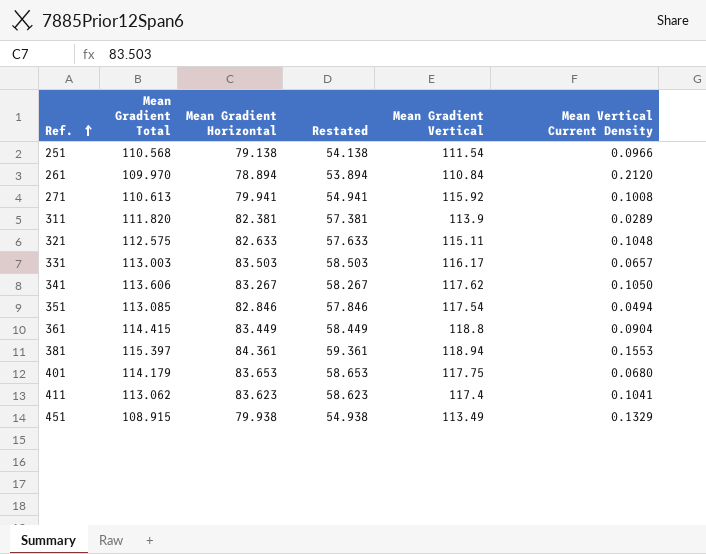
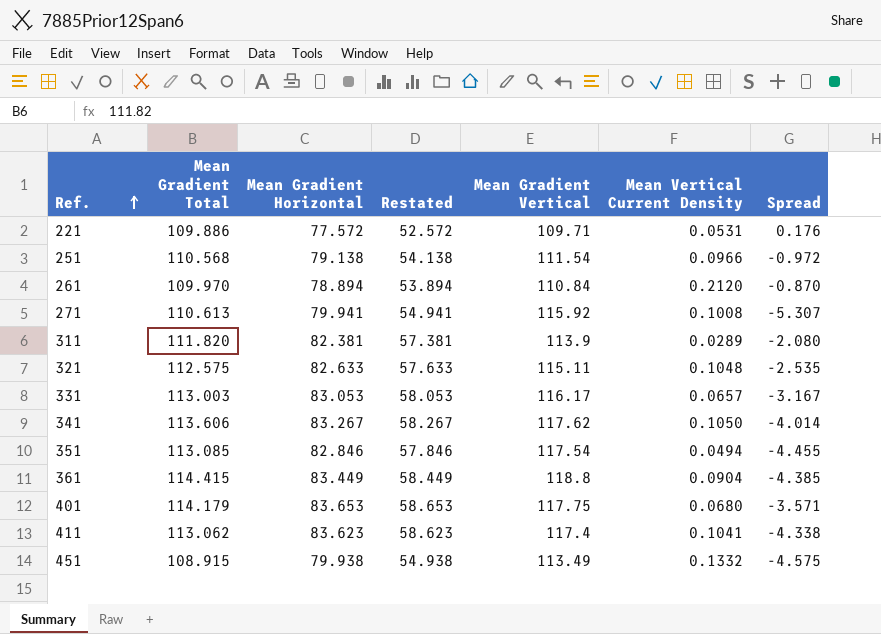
column Spread | formula: none -> [Mean Gradient Total] - [Mean Gradient Vertical]
row 381: 115.397 | 84.361 | 59.361 | 118.94 | 0.1553 -> none
row 221: none -> 109.886 | 77.572 | 52.572 | 109.71 | 0.0531 | 0.176
331 | Mean Gradient Horizontal: 83.503 -> 83.053
331 | Restated: 58.503 -> 58.053
451 | Mean Vertical Current Density: 0.1329 -> 0.1332

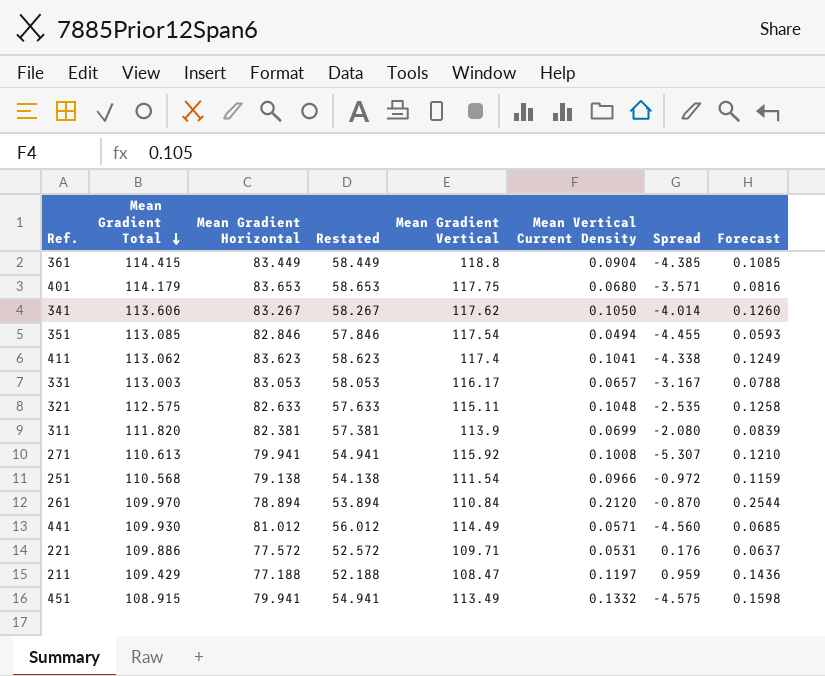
row order: Ref. ascending -> Mean Gradient Total descending
column Forecast | formula: none -> [Mean Vertical Current Density] * 1.2
311 | Mean Vertical Current Density: 0.0289 -> 0.0699
row 441: none -> 109.930 | 81.012 | 56.012 | 114.49 | 0.0571 | -4.560 | 0.0685
row 211: none -> 109.429 | 77.188 | 52.188 | 108.47 | 0.1197 | 0.959 | 0.1436
451 | Mean Gradient Horizontal: 79.938 -> 79.941
451 | Restated: 54.938 -> 54.941

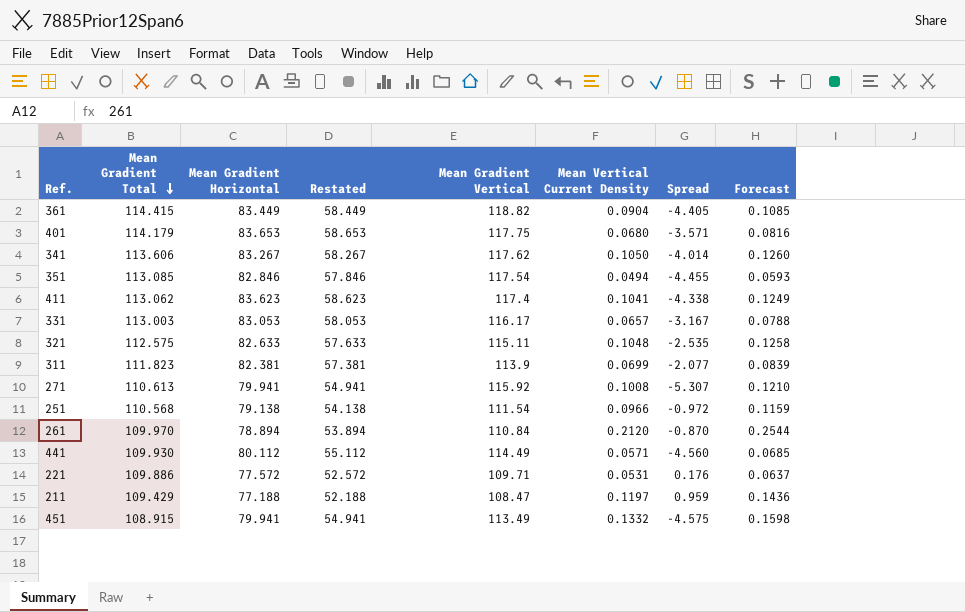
361 | Mean Gradient Vertical: 118.8 -> 118.82
361 | Spread: -4.385 -> -4.405
311 | Mean Gradient Total: 111.820 -> 111.823
311 | Spread: -2.080 -> -2.077
441 | Mean Gradient Horizontal: 81.012 -> 80.112
441 | Restated: 56.012 -> 55.112

